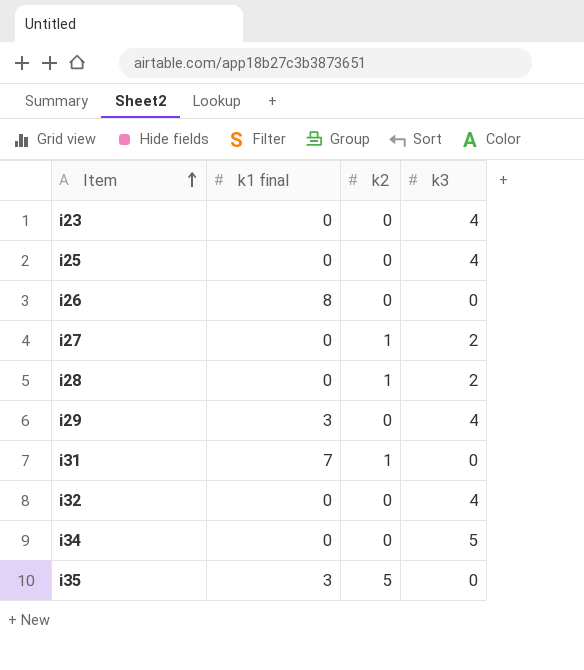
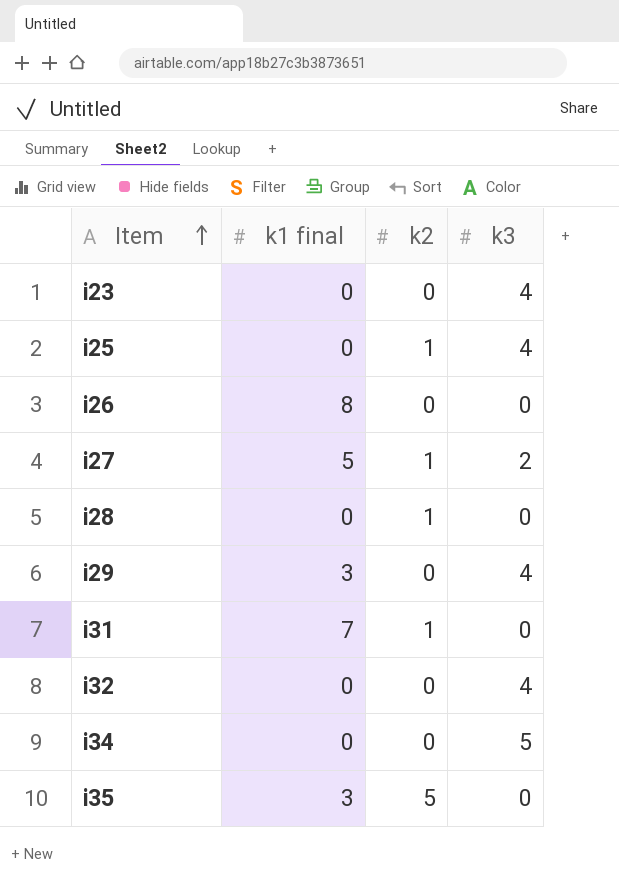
i25 | k2: 0 -> 1
i27 | k1 final: 0 -> 5
i28 | k3: 2 -> 0

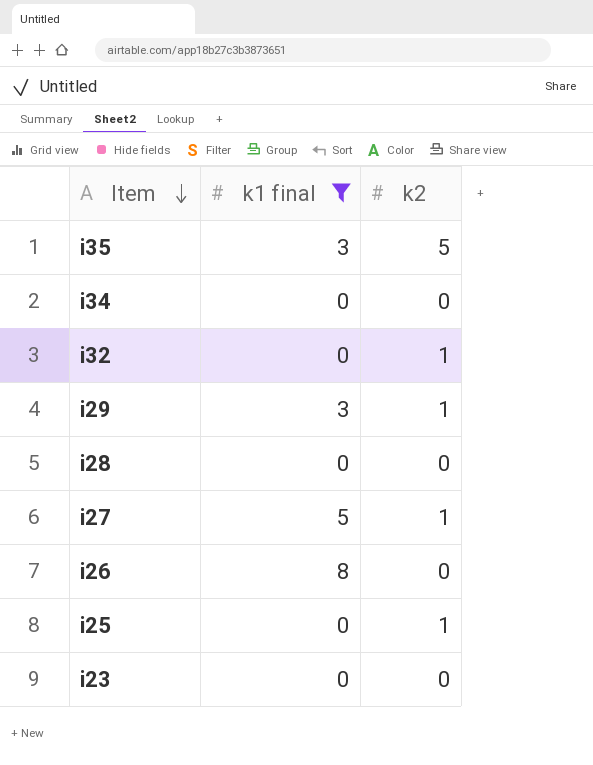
filter: none -> k1 final != 7
row order: Item ascending -> Item descending
column k3 | position: 4 -> none
i32 | k2: 0 -> 1
i29 | k2: 0 -> 1
i28 | k2: 1 -> 0

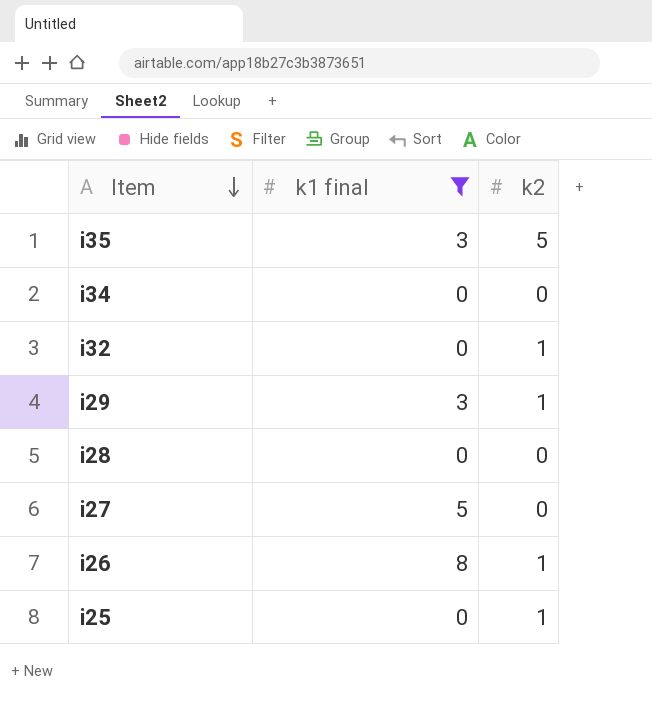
row i23: 0 | 0 -> none
i27 | k2: 1 -> 0
i26 | k2: 0 -> 1

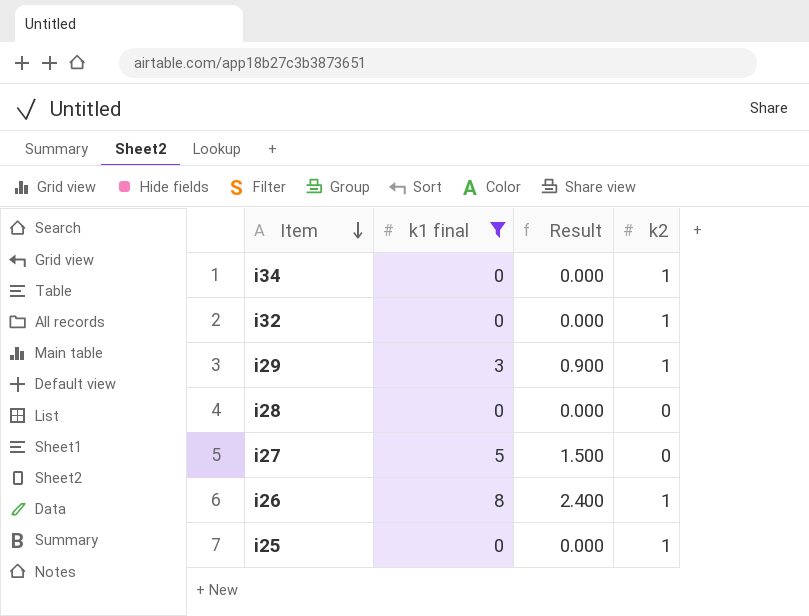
column Result | formula: none -> [k1 final] * 0.3
row i35: 3 | 5 -> none
i34 | k2: 0 -> 1

